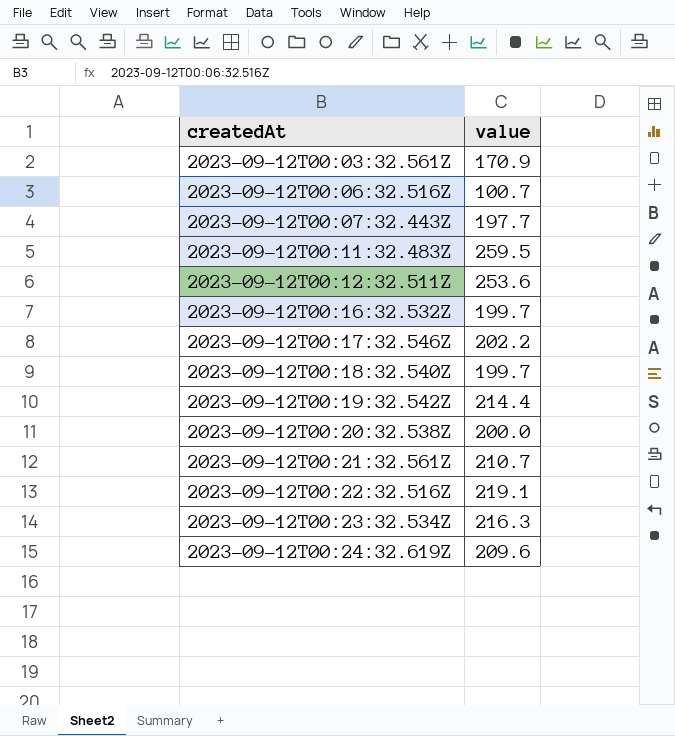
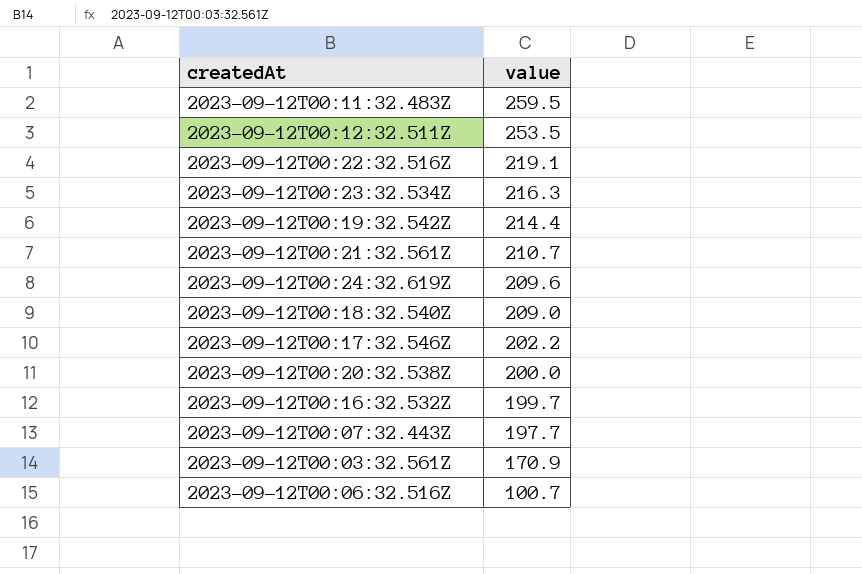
row order: createdAt ascending -> value descending
2023-09-12T00:12:32.511Z | value: 253.6 -> 253.5
2023-09-12T00:18:32.540Z | value: 199.7 -> 209.0

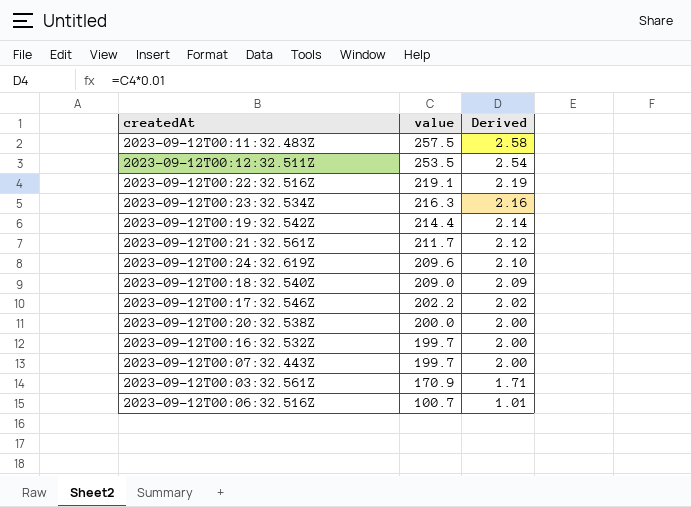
column Derived | formula: none -> [value] * 0.01
2023-09-12T00:11:32.483Z | value: 259.5 -> 257.5
2023-09-12T00:21:32.561Z | value: 210.7 -> 211.7
2023-09-12T00:07:32.443Z | value: 197.7 -> 199.7

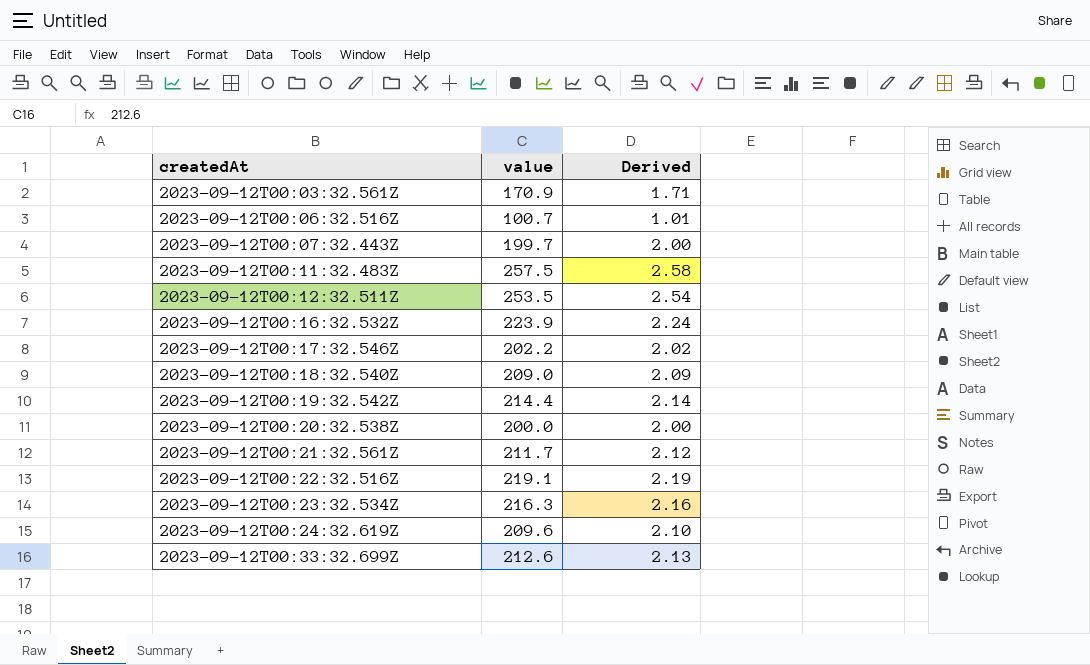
row order: value descending -> createdAt ascending
2023-09-12T00:16:32.532Z | value: 199.7 -> 223.9
2023-09-12T00:16:32.532Z | Derived: 2.00 -> 2.24
row 2023-09-12T00:33:32.699Z: none -> 212.6 | 2.13

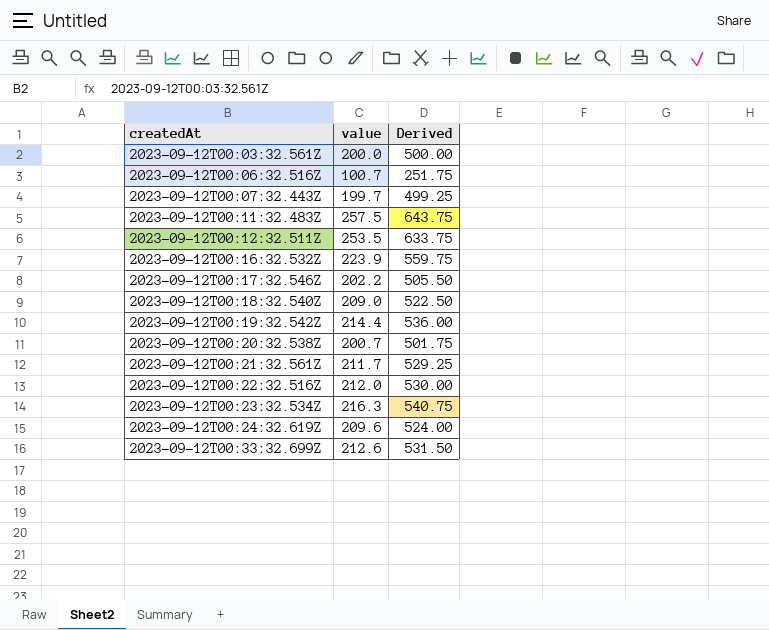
column Derived | formula: [value] * 0.01 -> [value] * 2.5
2023-09-12T00:03:32.561Z | value: 170.9 -> 200.0
2023-09-12T00:20:32.538Z | value: 200.0 -> 200.7
2023-09-12T00:22:32.516Z | value: 219.1 -> 212.0

